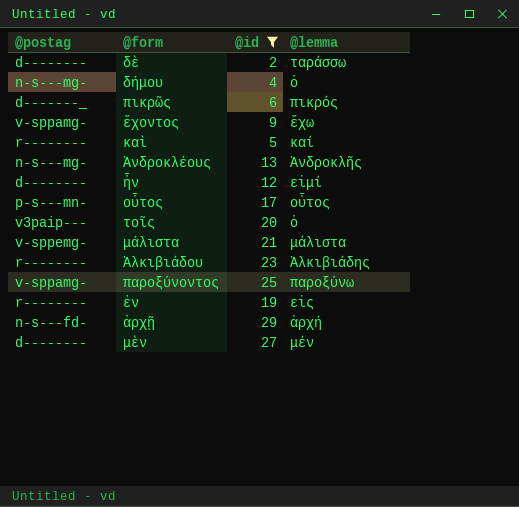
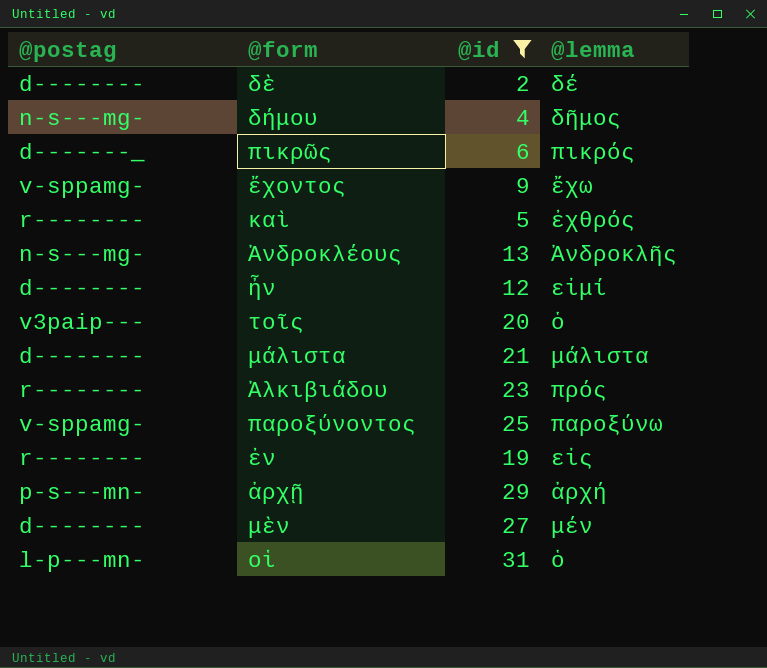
row οὗτος: p-s---mn- | 17 | οὗτος -> none
δὲ | @lemma: ταράσσω -> δέ
δήμου | @lemma: ὁ -> δῆμος
καὶ | @lemma: καί -> ἐχθρός
μάλιστα | @postag: v-sppemg- -> d--------
Ἀλκιβιάδου | @lemma: Ἀλκιβιάδης -> πρός
ἀρχῇ | @postag: n-s---fd- -> p-s---mn-
row οἱ: none -> l-p---mn- | 31 | ὁ

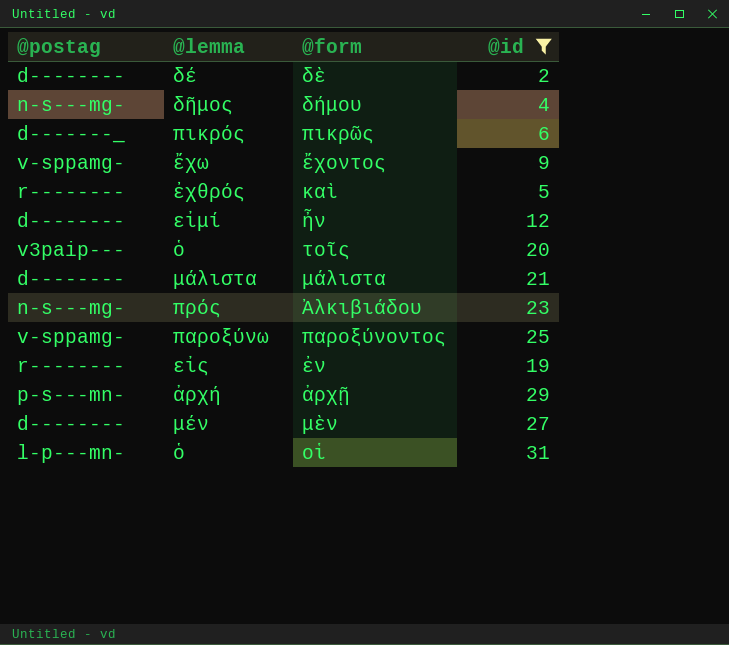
column @lemma | position: 4 -> 2
row Ἀνδροκλέους: n-s---mg- | 13 | Ἀνδροκλῆς -> none
Ἀλκιβιάδου | @postag: r-------- -> n-s---mg-

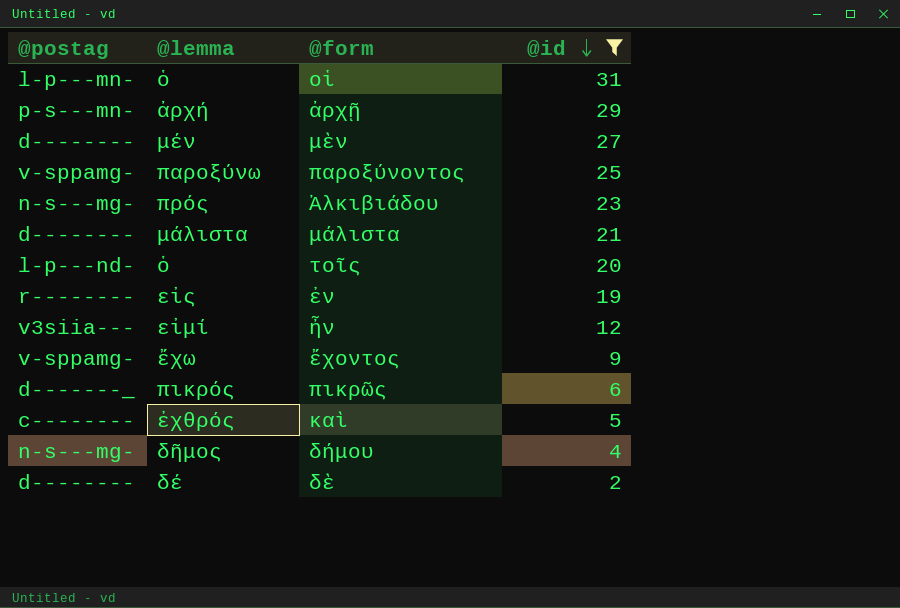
row order: none -> @id descending
τοῖς | @postag: v3paip--- -> l-p---nd-
ἦν | @postag: d-------- -> v3siia---
καὶ | @postag: r-------- -> c--------

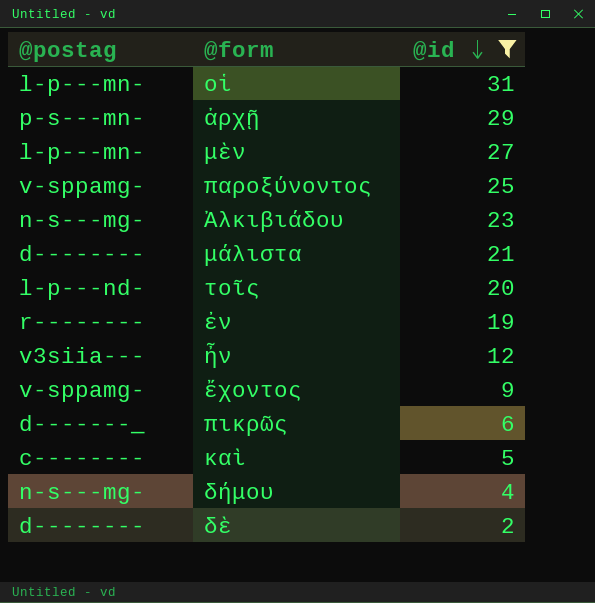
column @lemma | position: 2 -> none
μὲν | @postag: d-------- -> l-p---mn-

